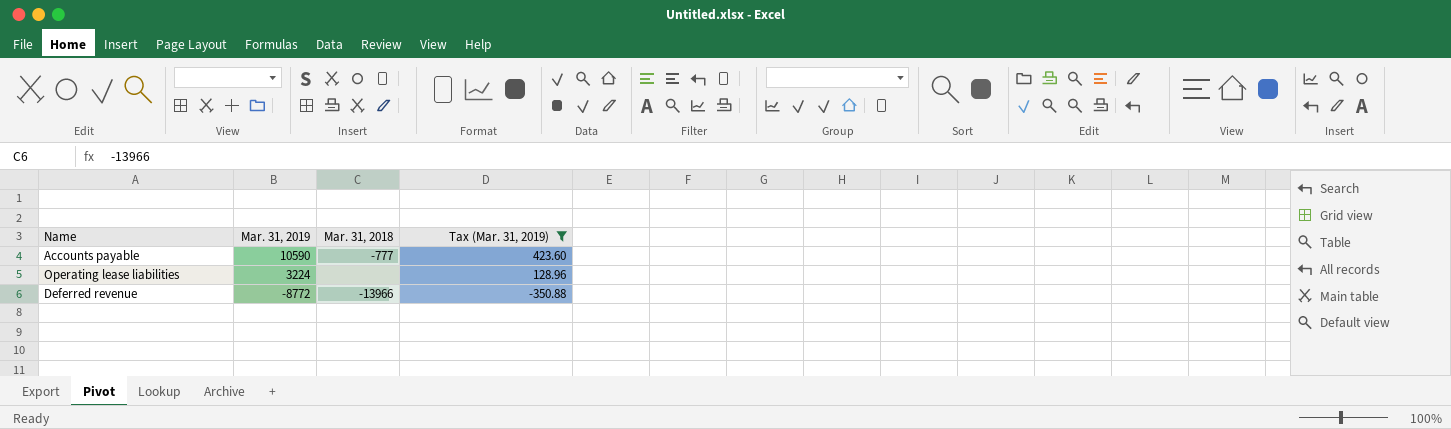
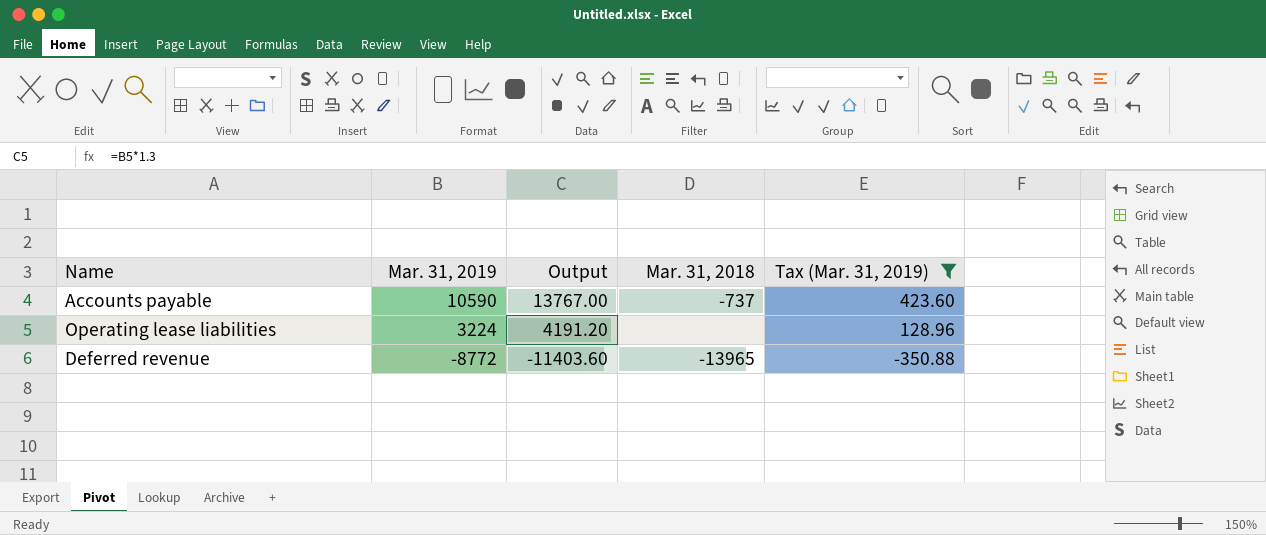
column Output | formula: none -> [Mar. 31, 2019] * 1.3
Accounts payable | Mar. 31, 2018: -777 -> -737
Deferred revenue | Mar. 31, 2018: -13966 -> -13965

